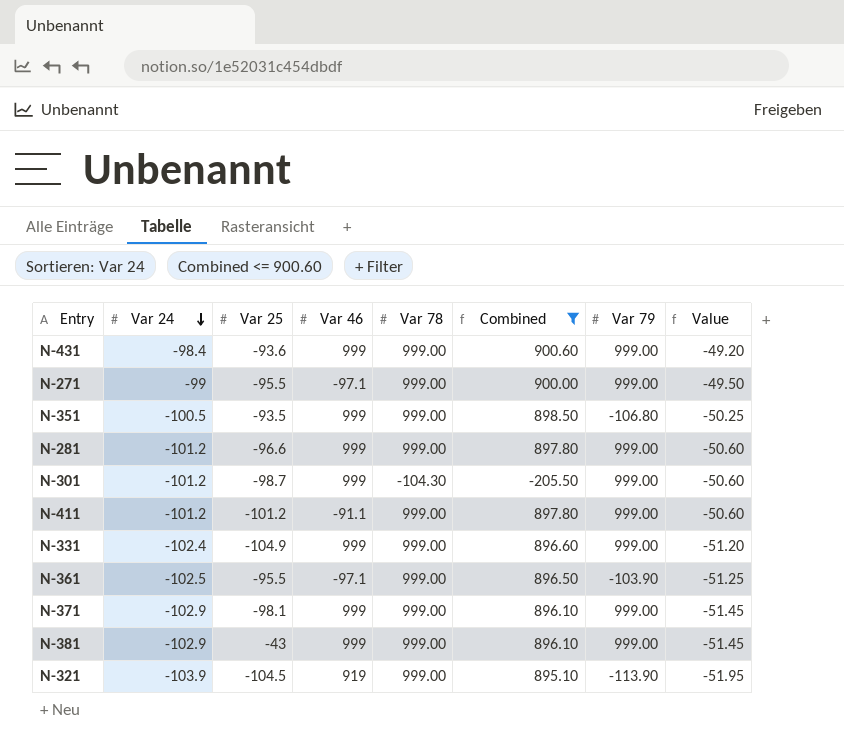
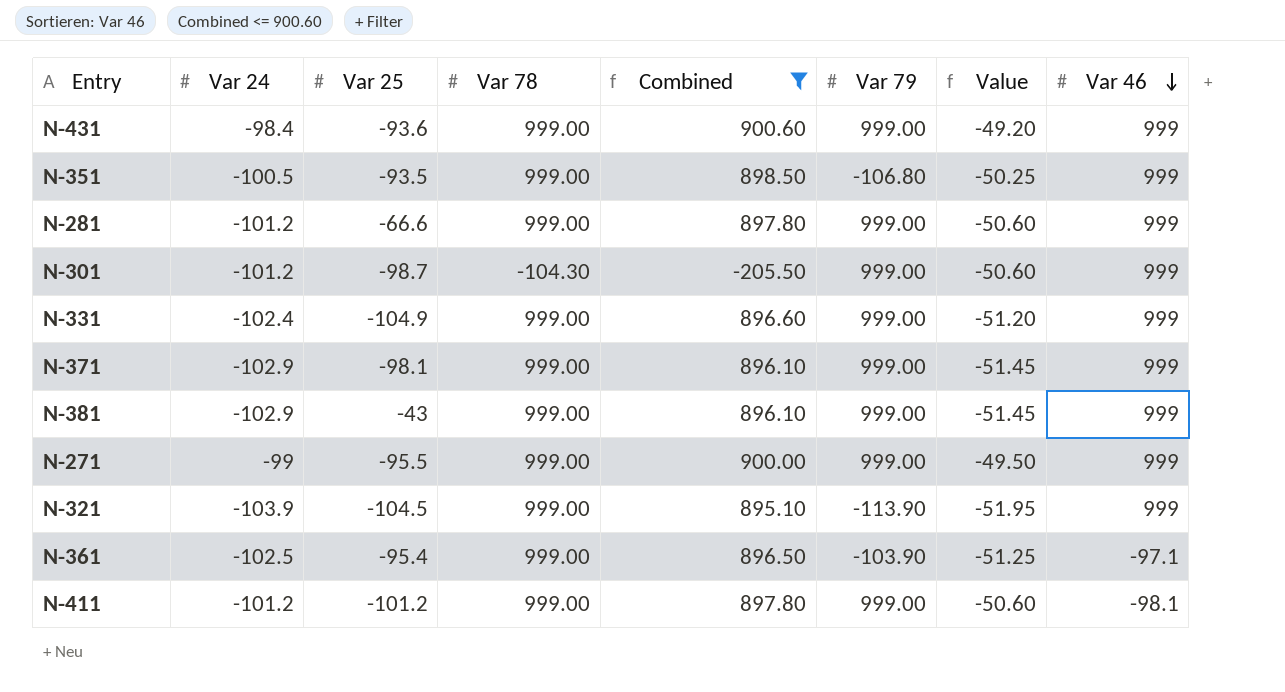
row order: Var 24 descending -> Var 46 descending
column Var 46 | position: 4 -> 8
N-281 | Var 25: -96.6 -> -66.6
N-271 | Var 46: -97.1 -> 999
N-321 | Var 46: 919 -> 999
N-361 | Var 25: -95.5 -> -95.4
N-411 | Var 46: -91.1 -> -98.1

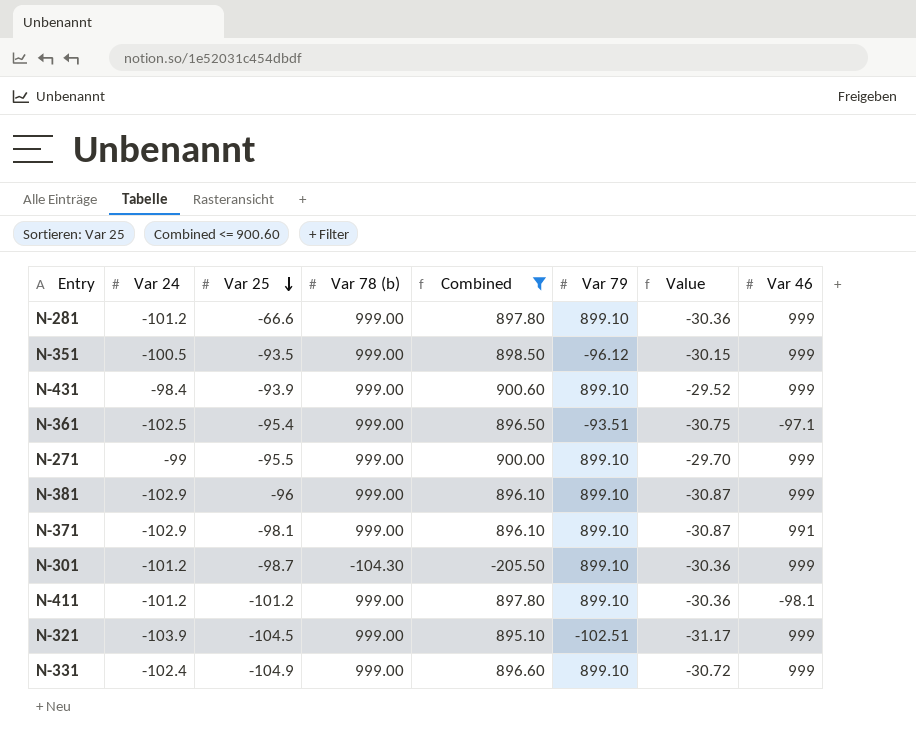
row order: Var 46 descending -> Var 25 descending
column name: Var 78 -> Var 78 (b)
column Value | formula: [Var 24] * 0.5 -> [Var 24] * 0.3
N-281 | Var 79: 999.00 -> 899.10
N-351 | Var 79: -106.80 -> -96.12
N-431 | Var 25: -93.6 -> -93.9
N-431 | Var 79: 999.00 -> 899.10
N-361 | Var 79: -103.90 -> -93.51
N-271 | Var 79: 999.00 -> 899.10
N-381 | Var 25: -43 -> -96
N-381 | Var 79: 999.00 -> 899.10
N-371 | Var 79: 999.00 -> 899.10
N-371 | Var 46: 999 -> 991
N-301 | Var 79: 999.00 -> 899.10
N-411 | Var 79: 999.00 -> 899.10
N-321 | Var 79: -113.90 -> -102.51
N-331 | Var 79: 999.00 -> 899.10

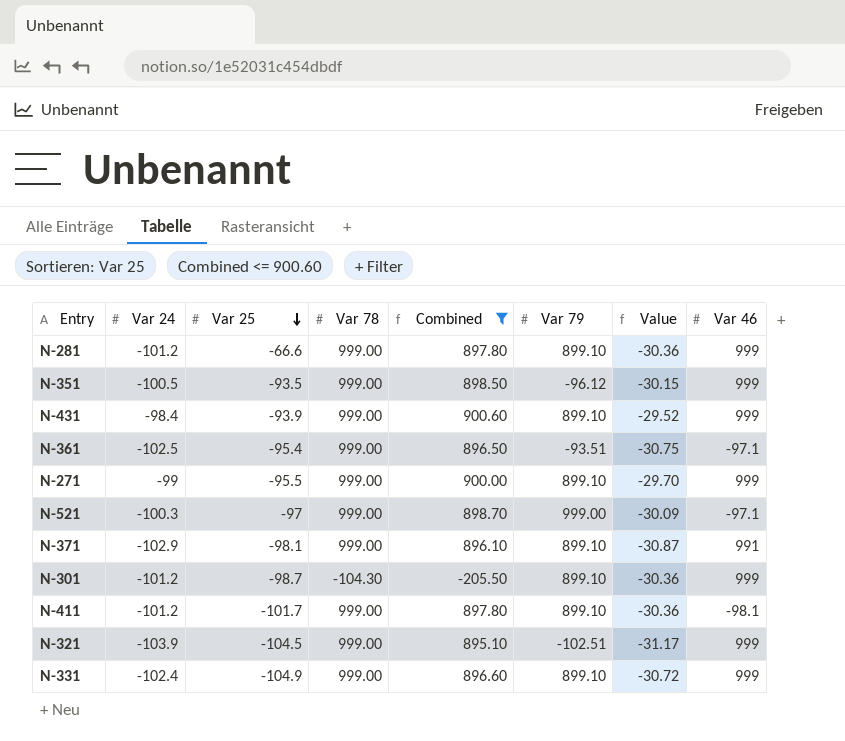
column name: Var 78 (b) -> Var 78
row N-381: -102.9 | -96 | 999.00 | 896.10 | 899.10 | -30.87 | 999 -> none
row N-521: none -> -100.3 | -97 | 999.00 | 898.70 | 999.00 | -30.09 | -97.1
N-411 | Var 25: -101.2 -> -101.7

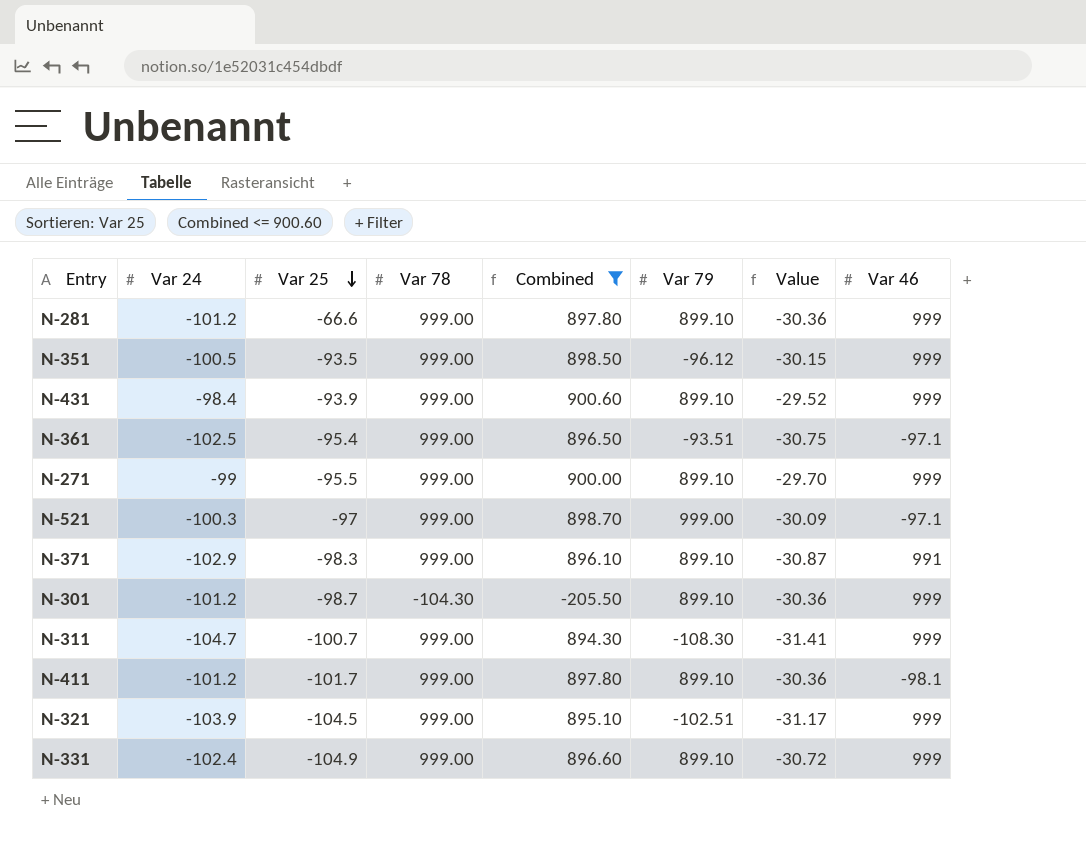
N-371 | Var 25: -98.1 -> -98.3
row N-311: none -> -104.7 | -100.7 | 999.00 | 894.30 | -108.30 | -31.41 | 999

